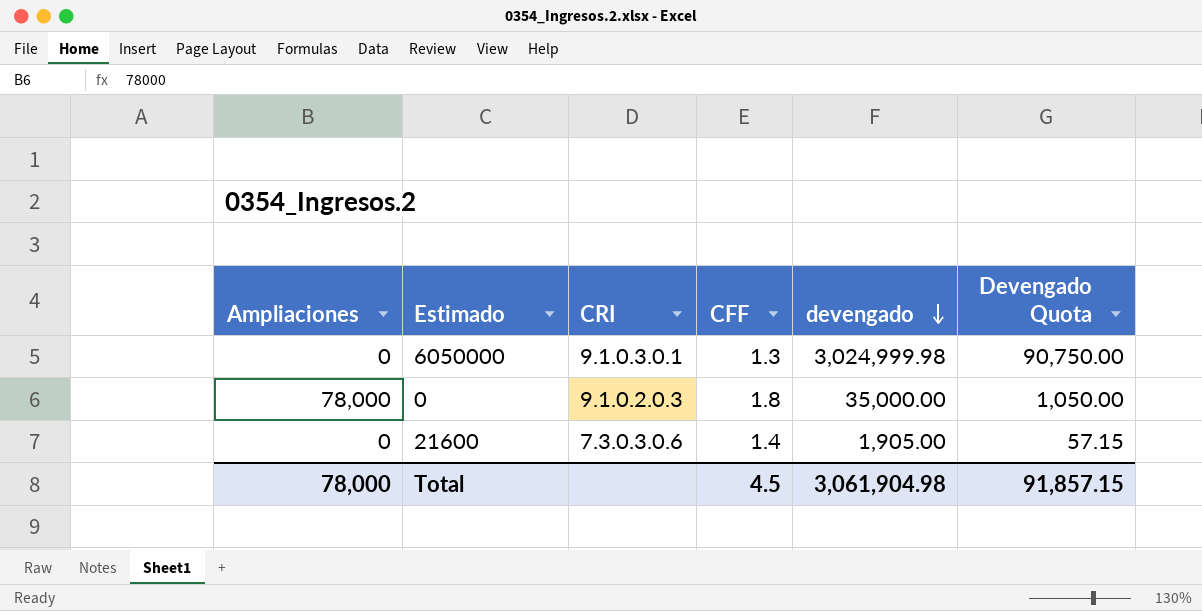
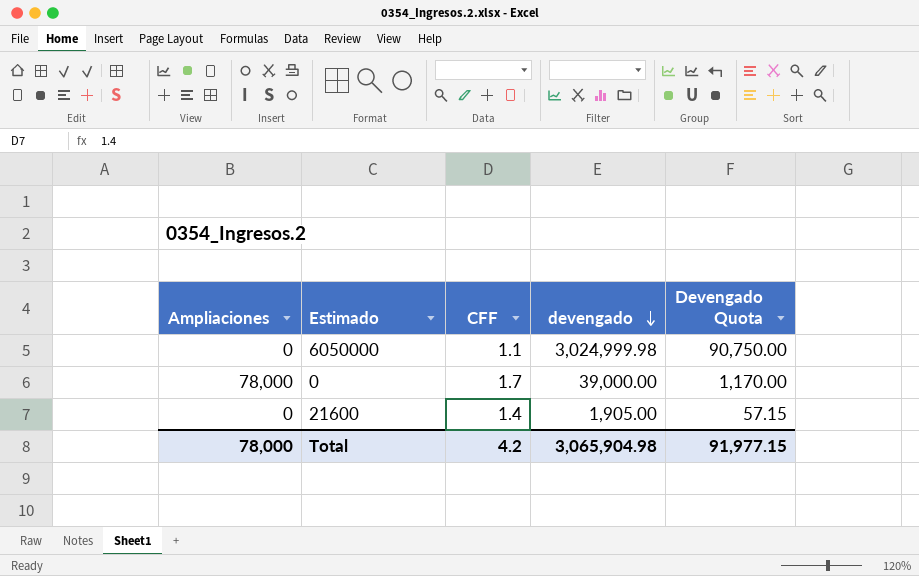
column CRI | position: 3 -> none
6050000 | CFF: 1.3 -> 1.1
0 | CFF: 1.8 -> 1.7
0 | devengado: 35,000.00 -> 39,000.00
0 | Devengado Quota: 1,050.00 -> 1,170.00
Total | CFF: 4.5 -> 4.2
Total | devengado: 3,061,904.98 -> 3,065,904.98
Total | Devengado Quota: 91,857.15 -> 91,977.15

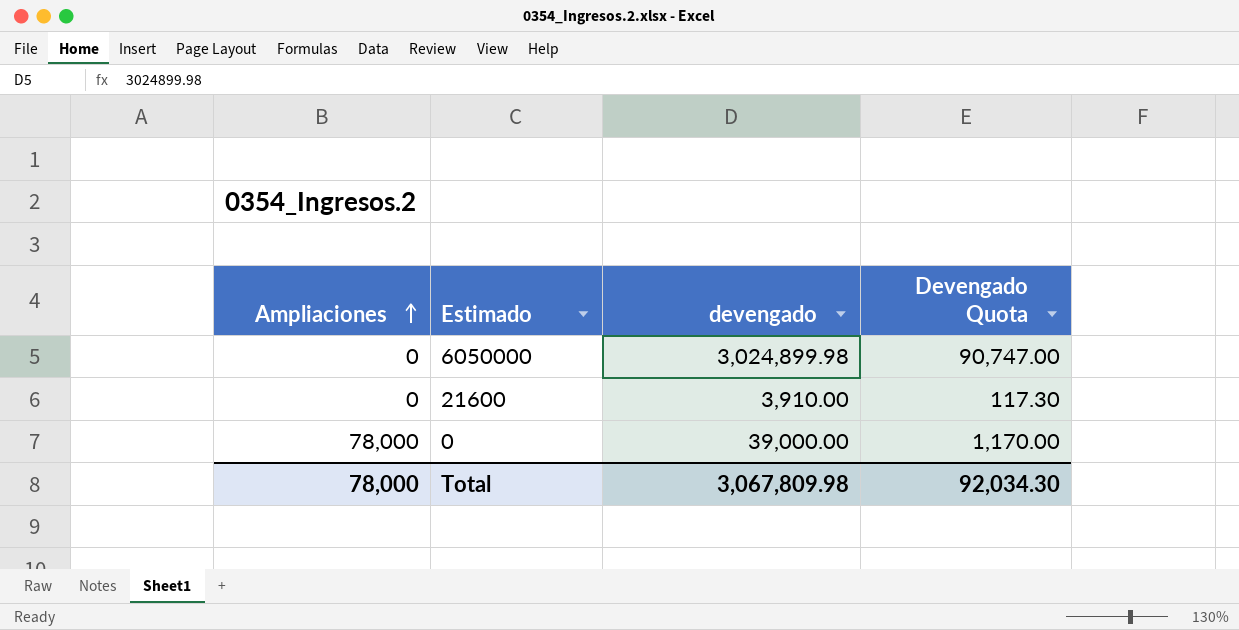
row order: devengado descending -> Ampliaciones ascending
column CFF | position: 3 -> none
6050000 | devengado: 3,024,999.98 -> 3,024,899.98
6050000 | Devengado Quota: 90,750.00 -> 90,747.00
21600 | devengado: 1,905.00 -> 3,910.00
21600 | Devengado Quota: 57.15 -> 117.30
Total | devengado: 3,065,904.98 -> 3,067,809.98
Total | Devengado Quota: 91,977.15 -> 92,034.30

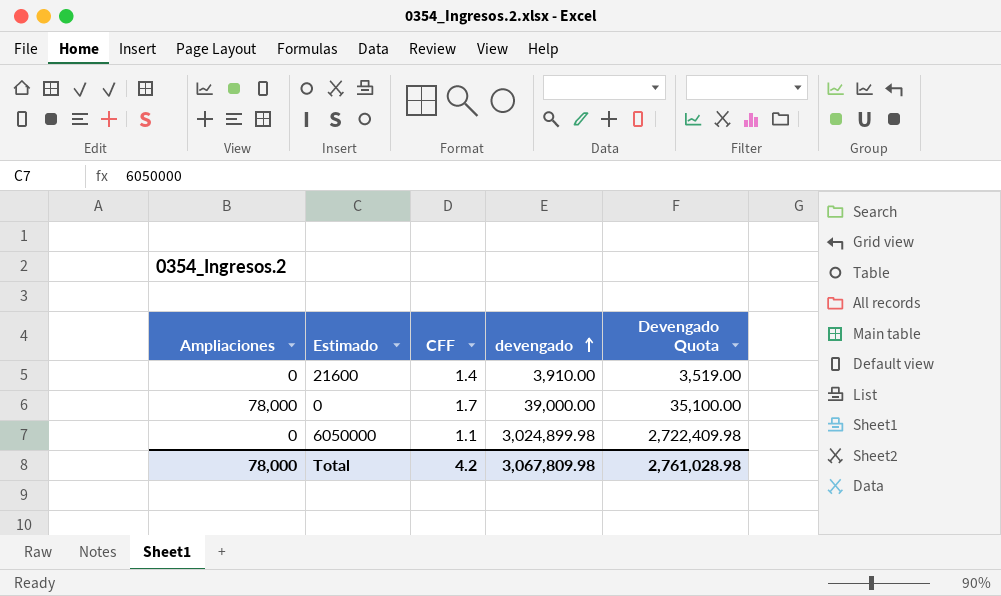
row order: Ampliaciones ascending -> devengado ascending
column CFF | position: none -> 3
column Devengado Quota | formula: [devengado] * 0.03 -> [devengado] * 0.9
Total | Devengado Quota: 92,034.30 -> 2,761,028.98

